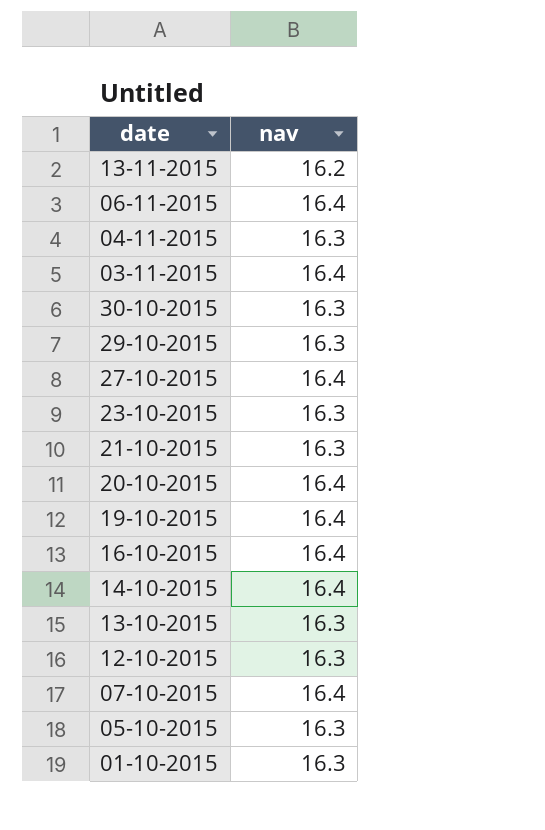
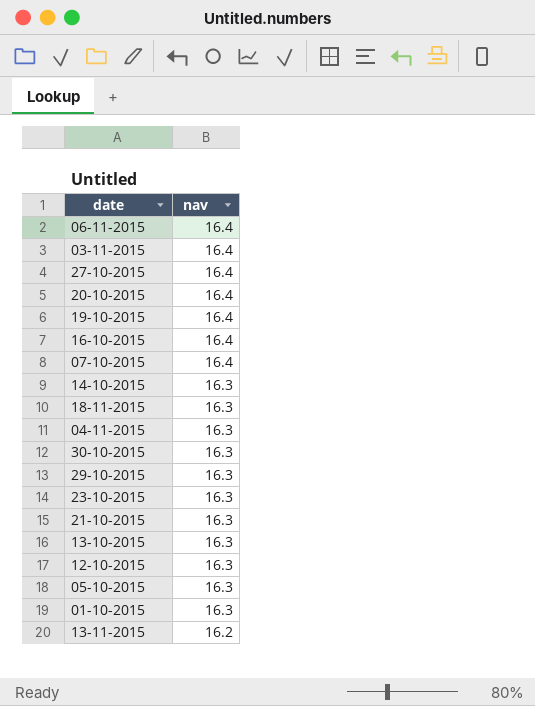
row order: date descending -> nav descending
14-10-2015 | nav: 16.4 -> 16.3
row 18-11-2015: none -> 16.3

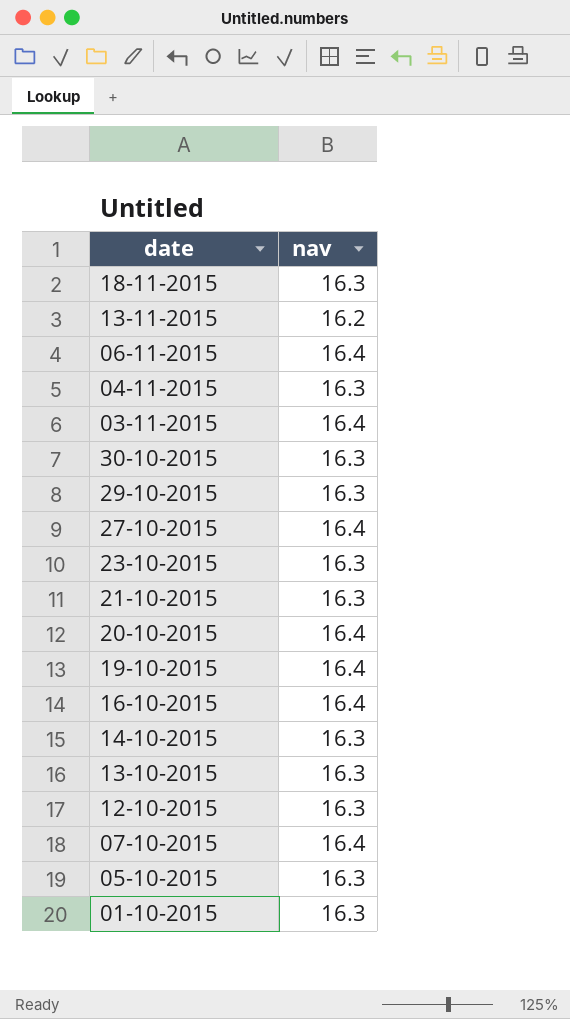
row order: nav descending -> date descending

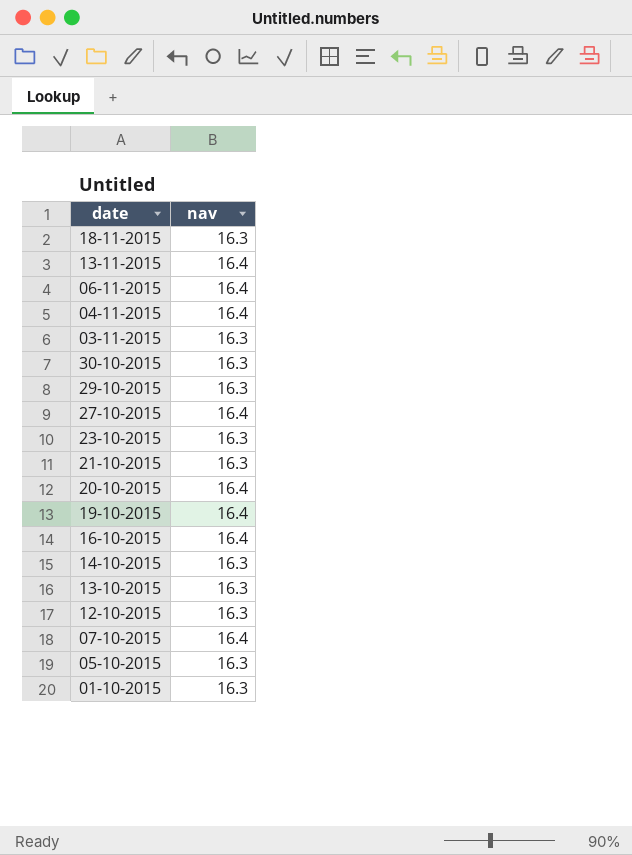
13-11-2015 | nav: 16.2 -> 16.4
04-11-2015 | nav: 16.3 -> 16.4
03-11-2015 | nav: 16.4 -> 16.3

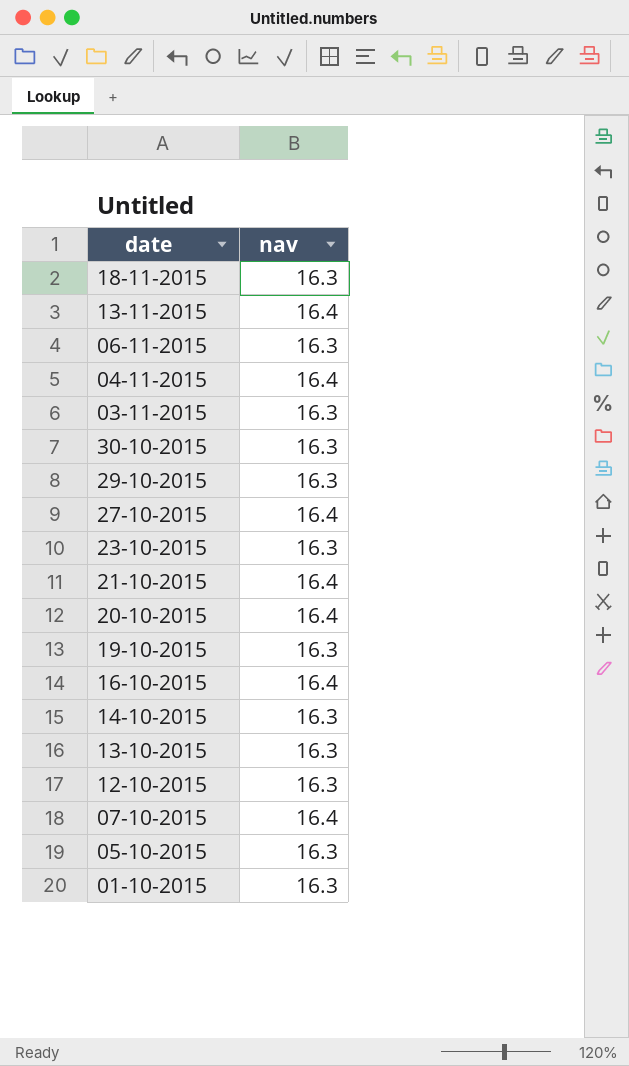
06-11-2015 | nav: 16.4 -> 16.3
21-10-2015 | nav: 16.3 -> 16.4
19-10-2015 | nav: 16.4 -> 16.3

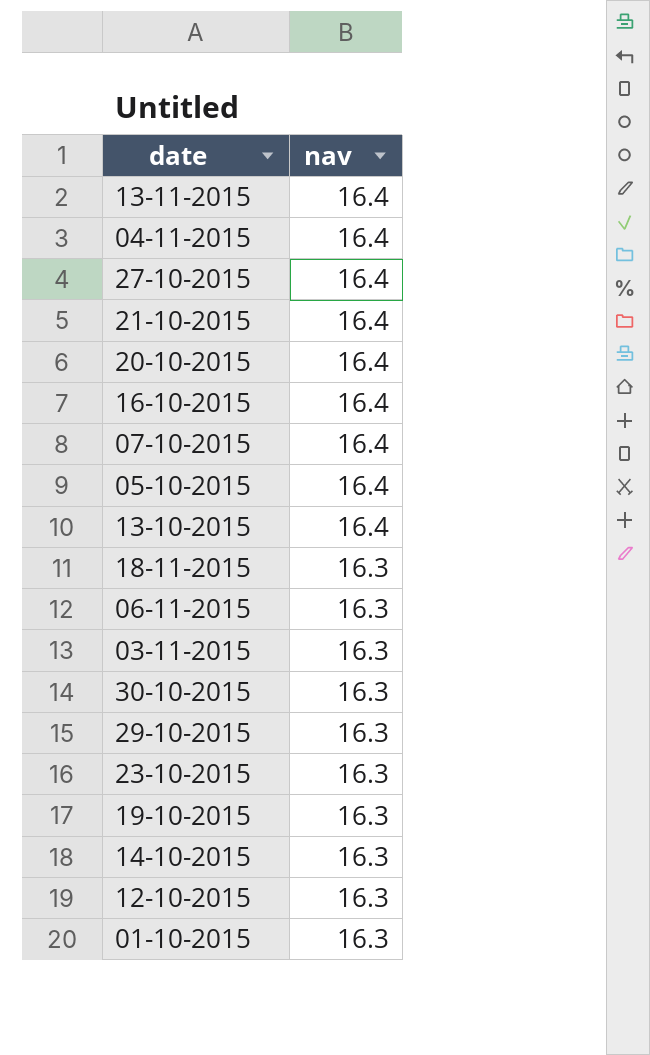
row order: date descending -> nav descending
05-10-2015 | nav: 16.3 -> 16.4
13-10-2015 | nav: 16.3 -> 16.4

